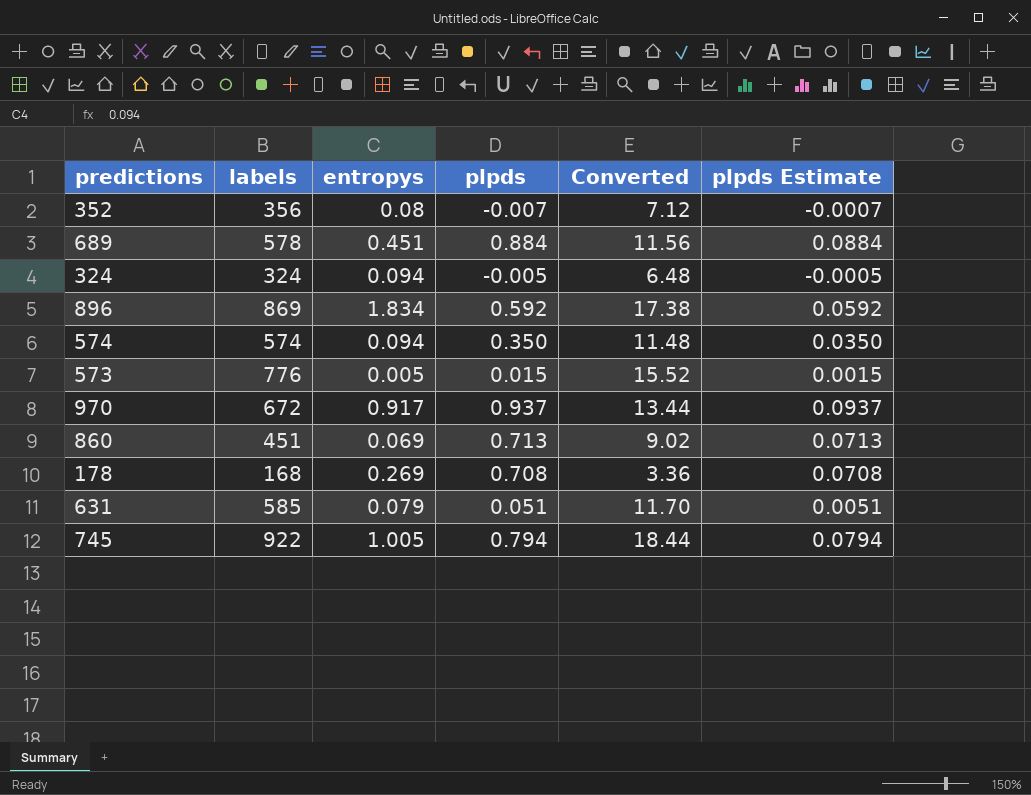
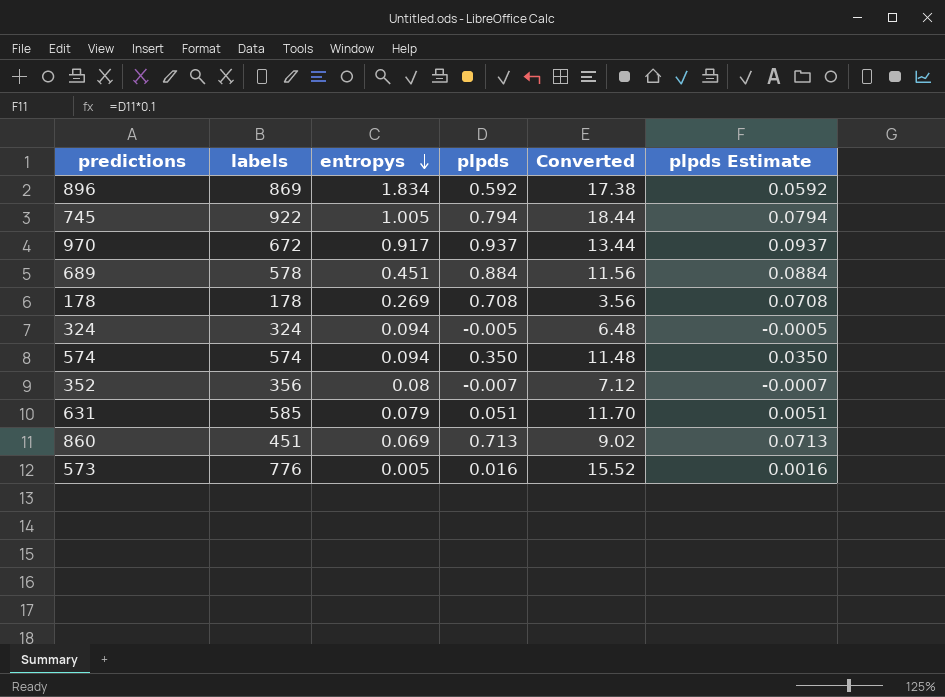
row order: none -> entropys descending
178 | labels: 168 -> 178
178 | Converted: 3.36 -> 3.56
573 | plpds: 0.015 -> 0.016
573 | plpds Estimate: 0.0015 -> 0.0016

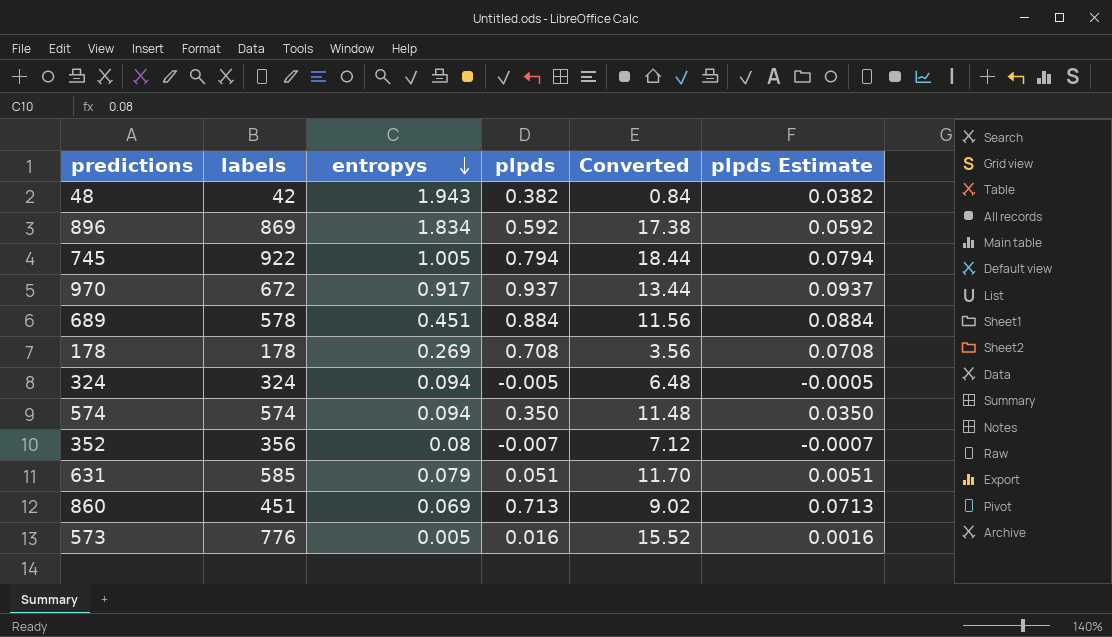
row 48: none -> 42 | 1.943 | 0.382 | 0.84 | 0.0382

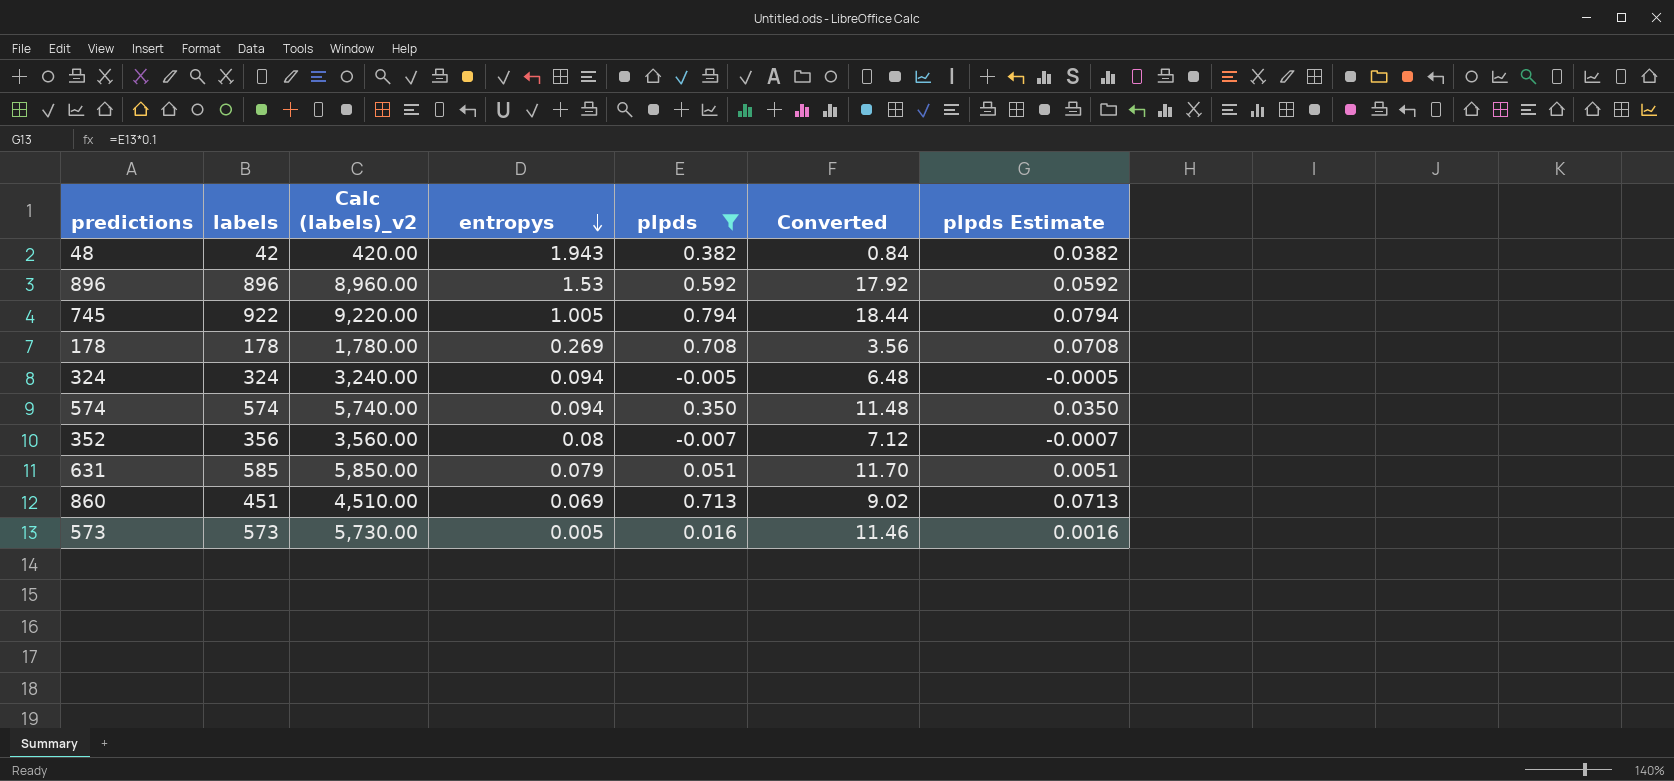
filter: none -> plpds <= 0.794
column Calc (labels)_v2 | formula: none -> [labels] * 10
896 | labels: 869 -> 896
896 | entropys: 1.834 -> 1.53
896 | Converted: 17.38 -> 17.92
573 | labels: 776 -> 573
573 | Converted: 15.52 -> 11.46

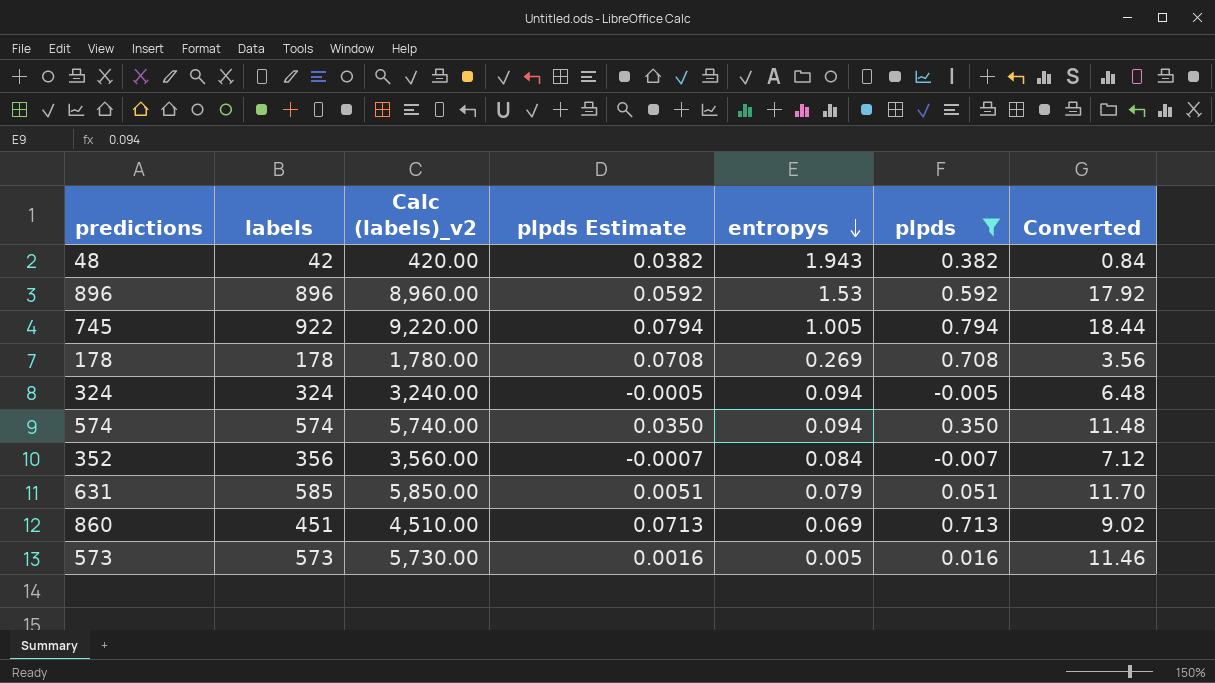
column plpds Estimate | position: 7 -> 4
352 | entropys: 0.08 -> 0.084

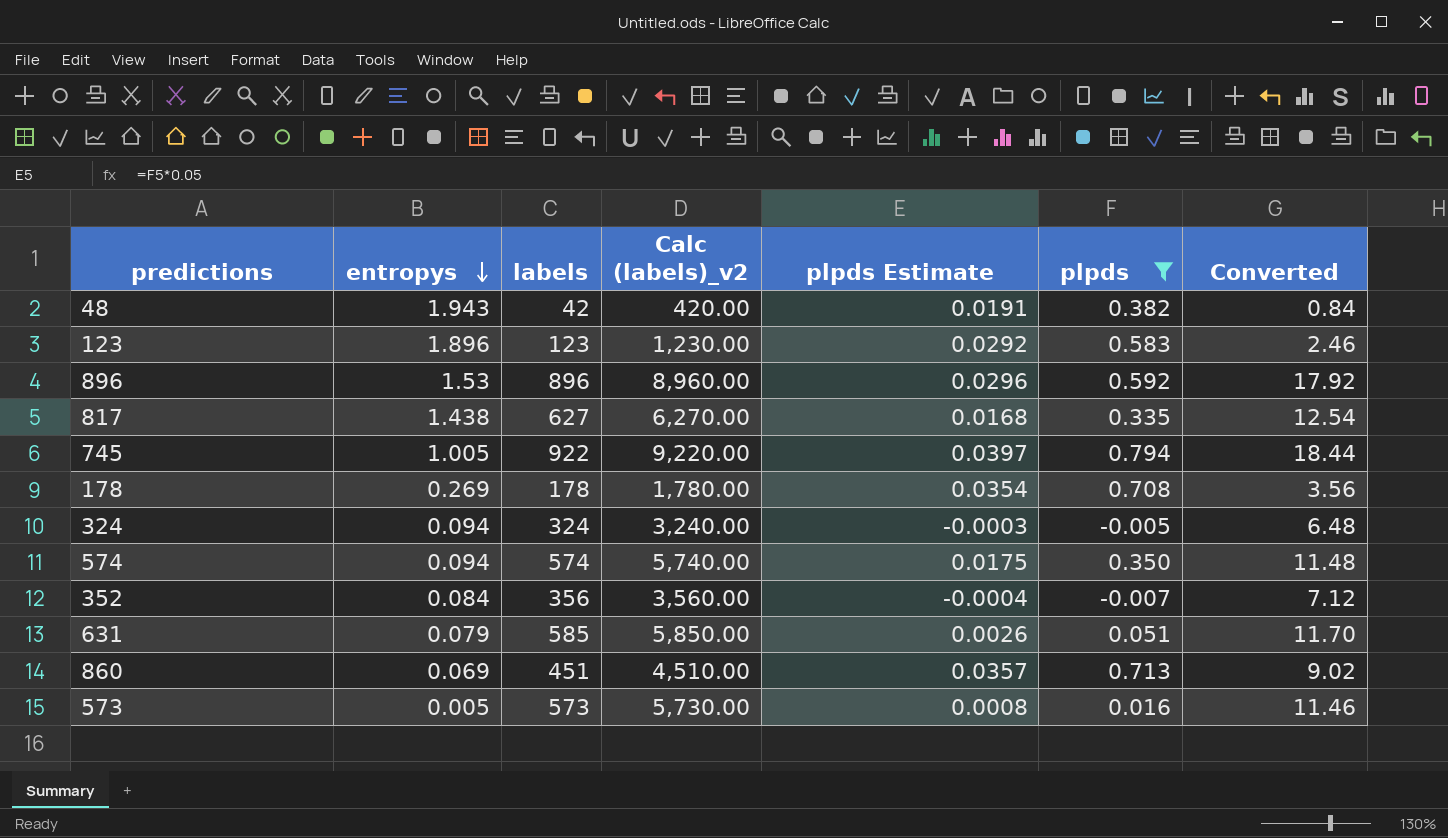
column entropys | position: 5 -> 2
column plpds Estimate | formula: [plpds] * 0.1 -> [plpds] * 0.05
row 123: none -> 1.896 | 123 | 1,230.00 | 0.0292 | 0.583 | 2.46
row 817: none -> 1.438 | 627 | 6,270.00 | 0.0168 | 0.335 | 12.54

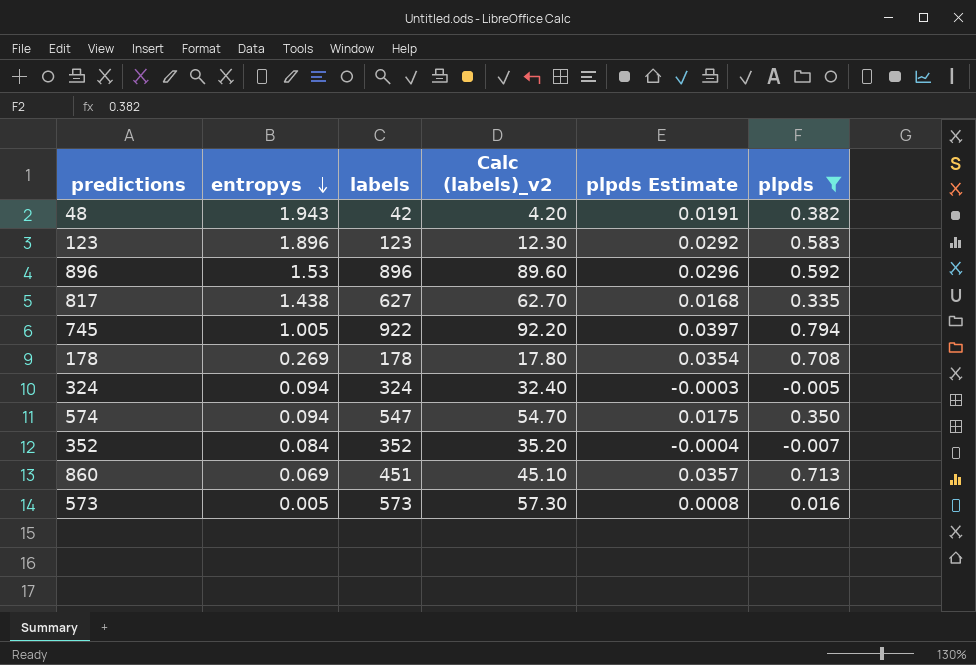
column Converted | formula: [labels] * 0.02 -> none
column Calc (labels)_v2 | formula: [labels] * 10 -> [labels] * 0.1
row 631: 0.079 | 585 | 5,850.00 | 0.0026 | 0.051 | 11.70 -> none
574 | labels: 574 -> 547
352 | labels: 356 -> 352

